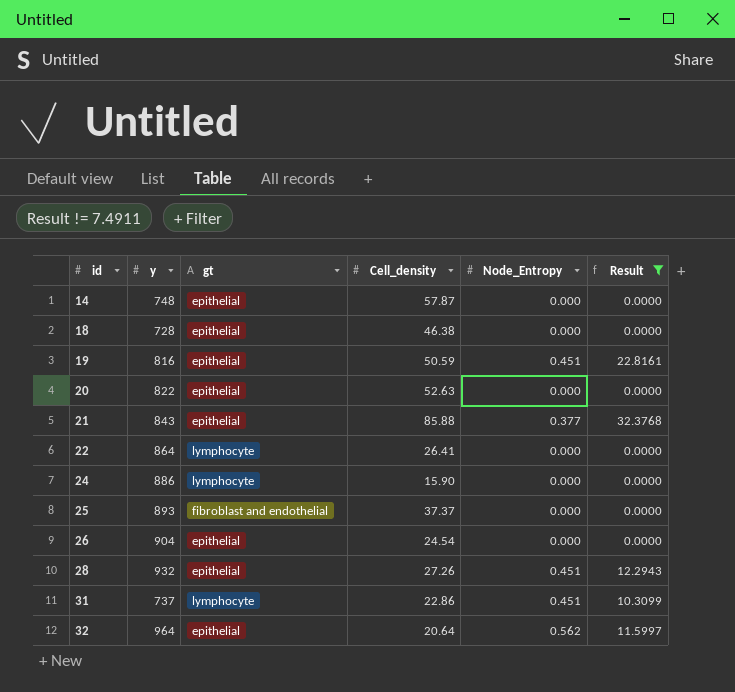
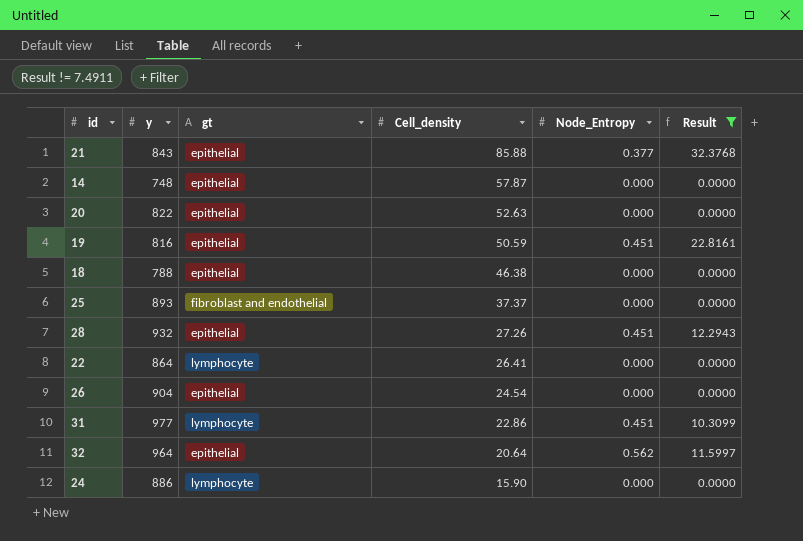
row order: id ascending -> Cell_density descending
18 | y: 728 -> 788
31 | y: 737 -> 977

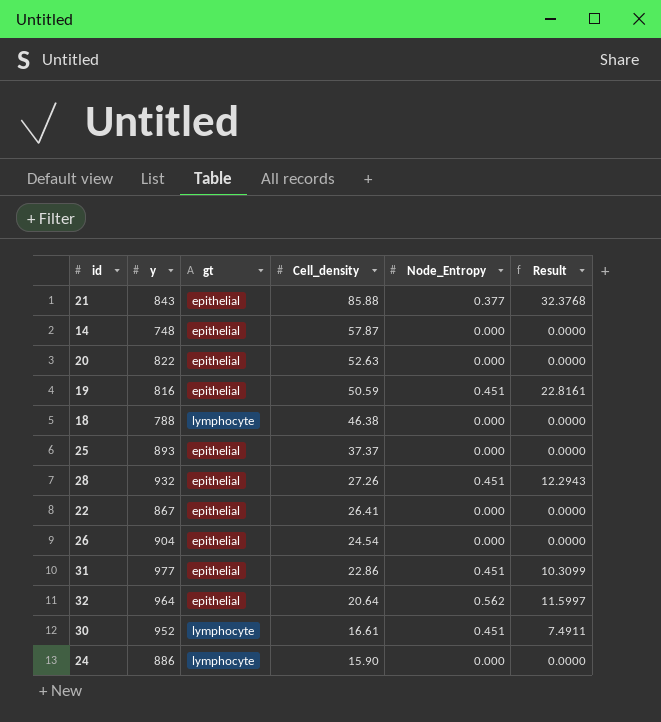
filter: Result != 7.4911 -> none
18 | gt: epithelial -> lymphocyte
25 | gt: fibroblast and endothelial -> epithelial
22 | y: 864 -> 867
22 | gt: lymphocyte -> epithelial
31 | gt: lymphocyte -> epithelial

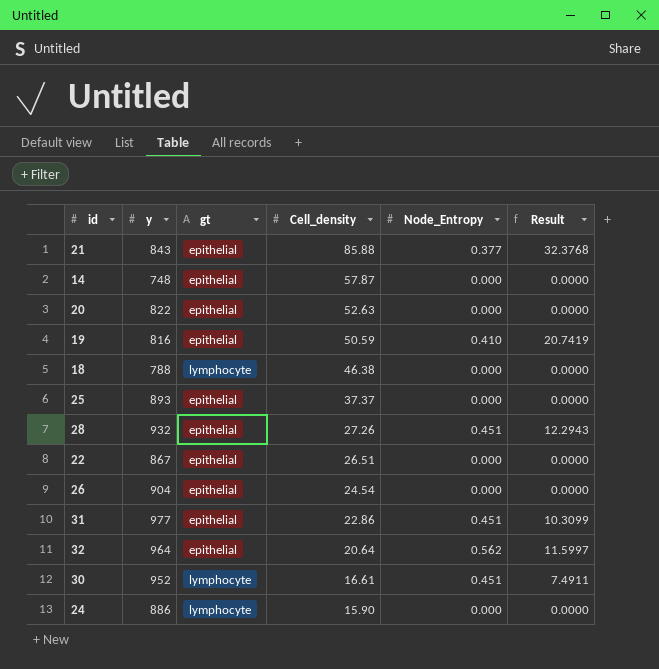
19 | Node_Entropy: 0.451 -> 0.410
19 | Result: 22.8161 -> 20.7419
22 | Cell_density: 26.41 -> 26.51

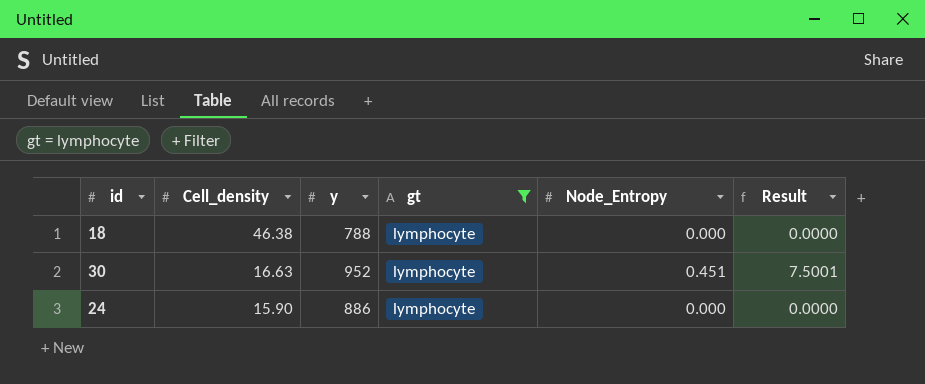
filter: none -> gt = lymphocyte
column Cell_density | position: 4 -> 2
30 | Cell_density: 16.61 -> 16.63
30 | Result: 7.4911 -> 7.5001

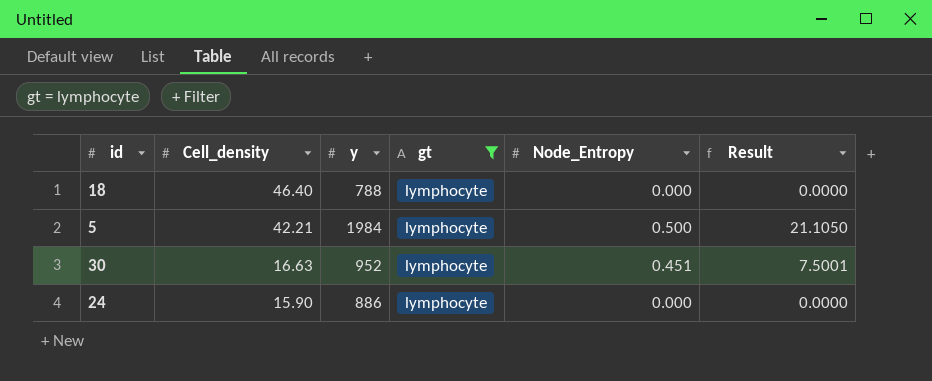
18 | Cell_density: 46.38 -> 46.40
row 5: none -> 42.21 | 1984 | lymphocyte | 0.500 | 21.1050

